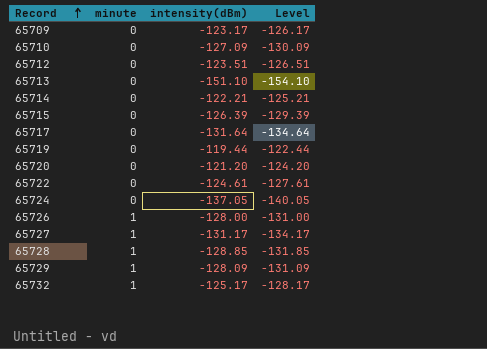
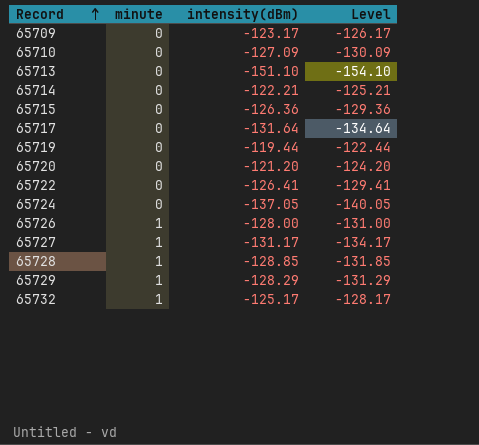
row 65712: 0 | -123.51 | -126.51 -> none
65715 | intensity(dBm): -126.39 -> -126.36
65715 | Level: -129.39 -> -129.36
65722 | intensity(dBm): -124.61 -> -126.41
65722 | Level: -127.61 -> -129.41
65729 | intensity(dBm): -128.09 -> -128.29
65729 | Level: -131.09 -> -131.29

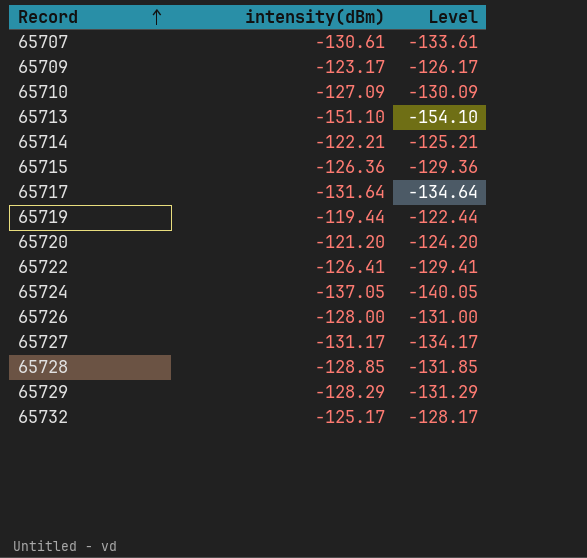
column minute | position: 2 -> none
row 65707: none -> -130.61 | -133.61

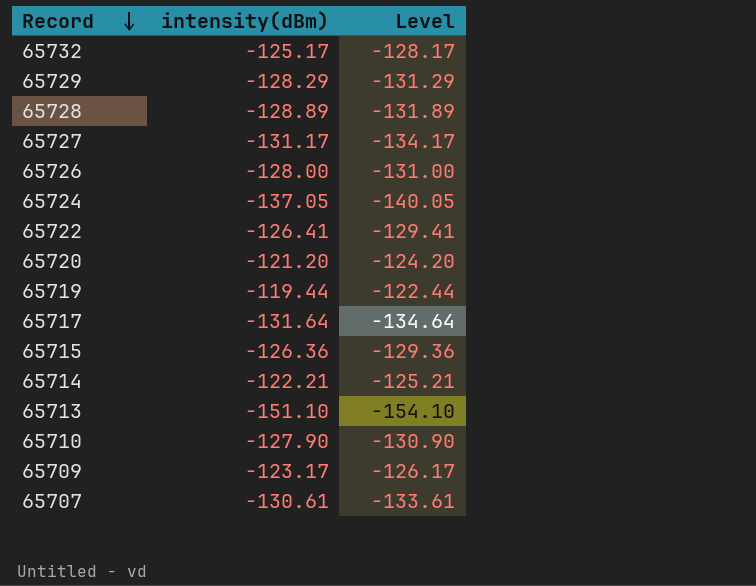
row order: Record ascending -> Record descending
65728 | intensity(dBm): -128.85 -> -128.89
65728 | Level: -131.85 -> -131.89
65710 | intensity(dBm): -127.09 -> -127.90
65710 | Level: -130.09 -> -130.90

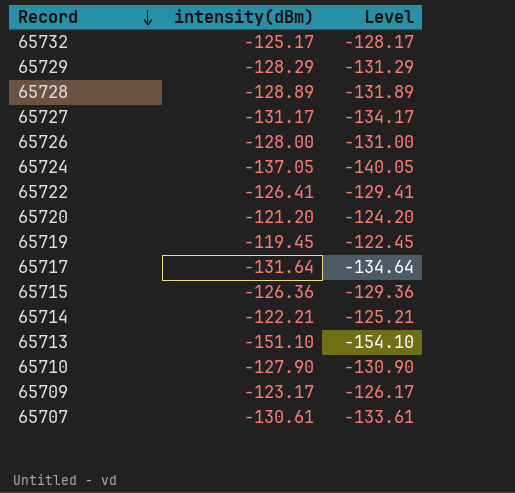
65719 | intensity(dBm): -119.44 -> -119.45
65719 | Level: -122.44 -> -122.45

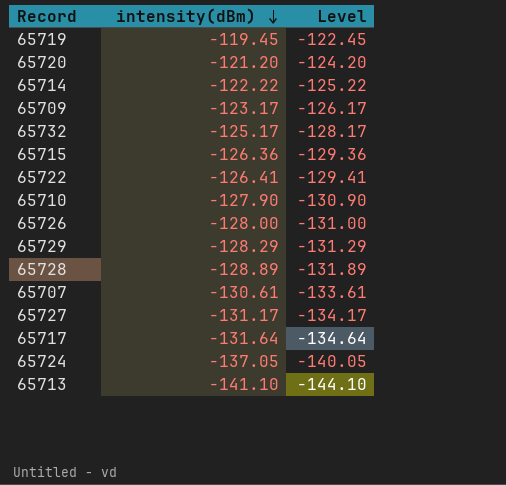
row order: Record descending -> intensity(dBm) descending
65714 | intensity(dBm): -122.21 -> -122.22
65714 | Level: -125.21 -> -125.22
65713 | intensity(dBm): -151.10 -> -141.10
65713 | Level: -154.10 -> -144.10

